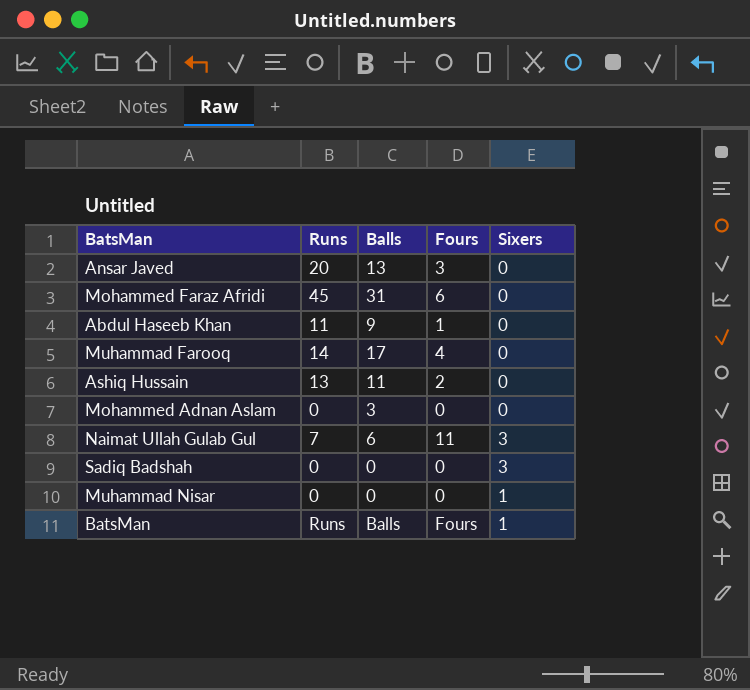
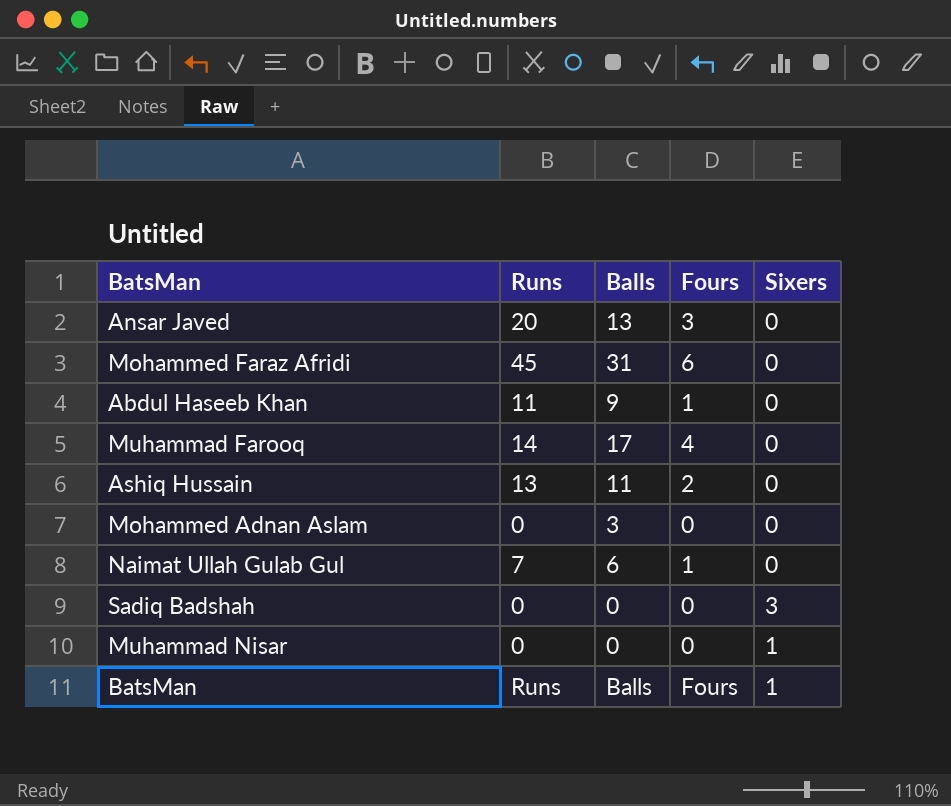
Naimat Ullah Gulab Gul | Fours: 11 -> 1
Naimat Ullah Gulab Gul | Sixers: 3 -> 0

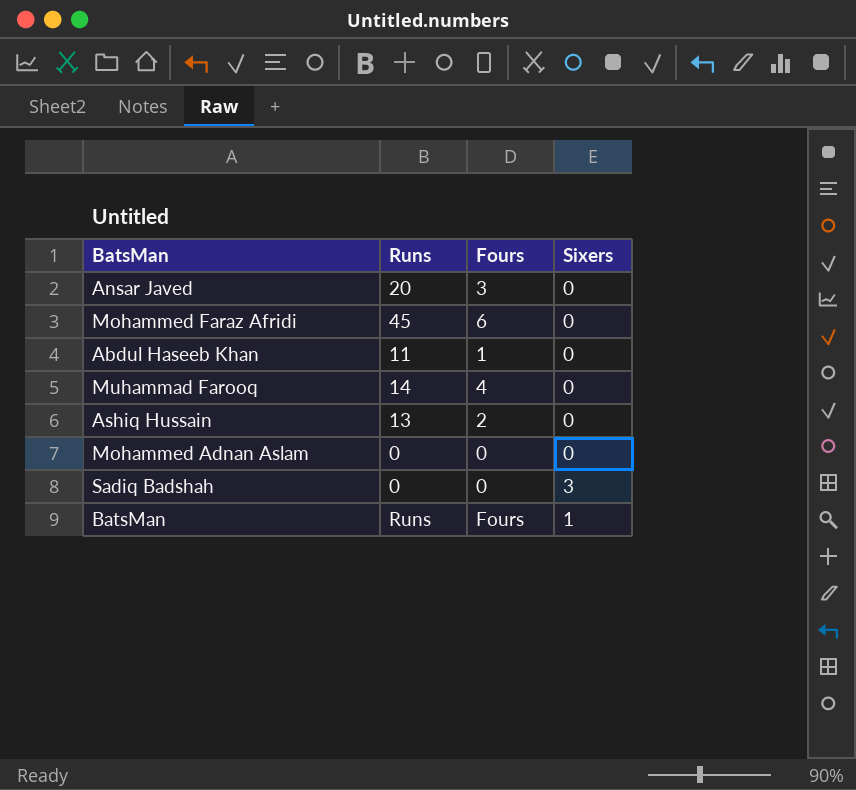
column Balls | position: 3 -> none
row Naimat Ullah Gulab Gul: 7 | 6 | 1 | 0 -> none
row Muhammad Nisar: 0 | 0 | 0 | 1 -> none

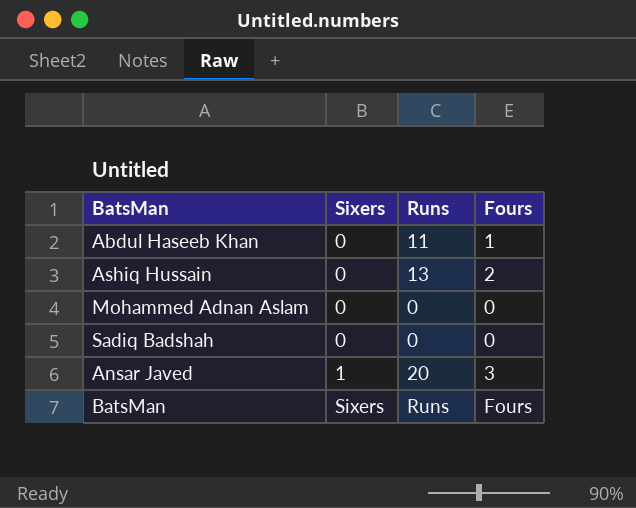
row order: none -> Sixers ascending
column Sixers | position: 4 -> 2
row Mohammed Faraz Afridi: 45 | 6 | 0 -> none
row Muhammad Farooq: 14 | 4 | 0 -> none
Sadiq Badshah | Sixers: 3 -> 0
Ansar Javed | Sixers: 0 -> 1
BatsMan | Sixers: 1 -> Sixers

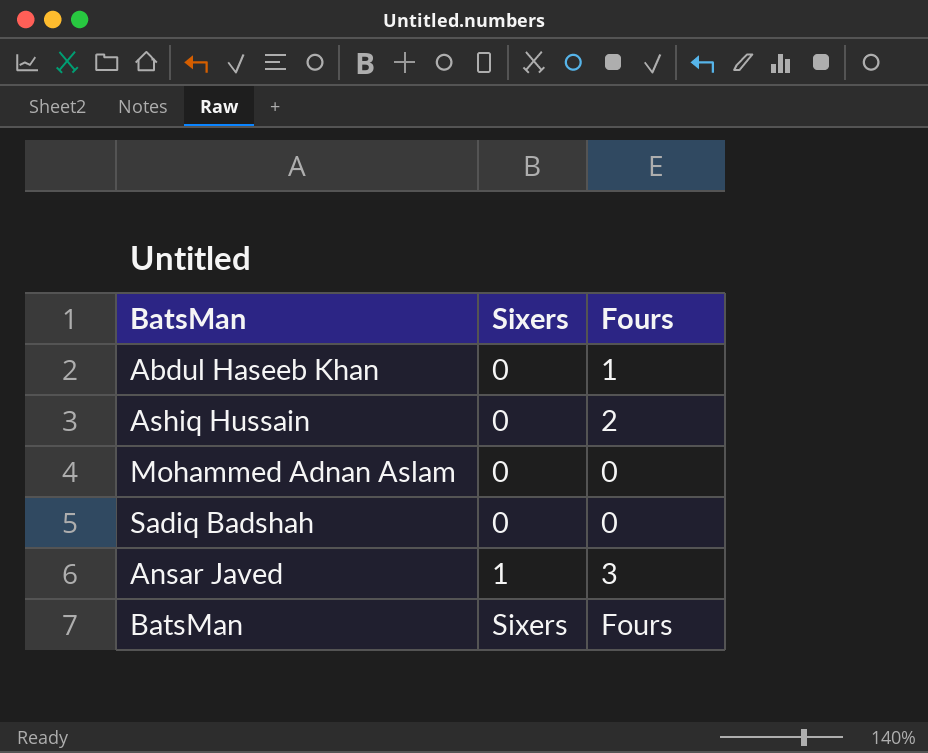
column Runs | position: 3 -> none

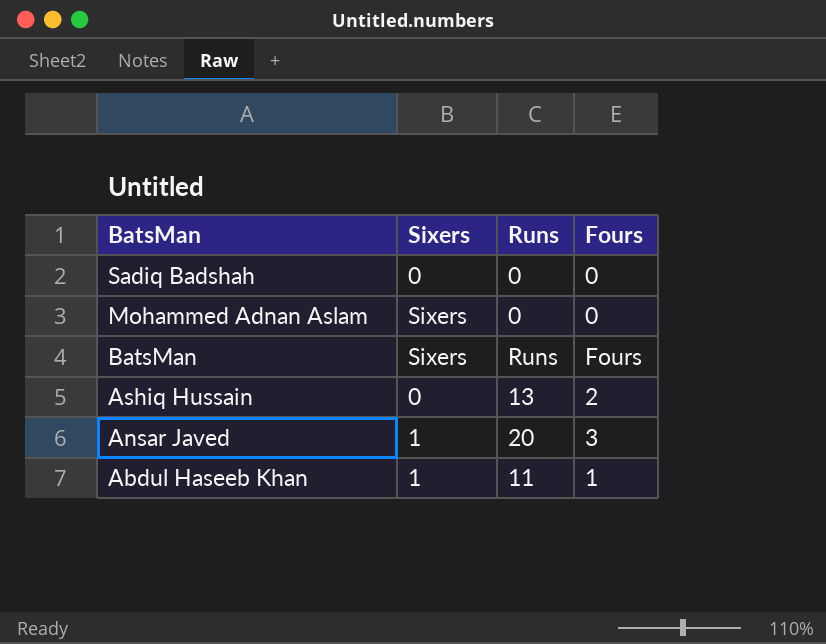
row order: Sixers ascending -> BatsMan descending
column Runs | position: none -> 3
Mohammed Adnan Aslam | Sixers: 0 -> Sixers
Abdul Haseeb Khan | Sixers: 0 -> 1

